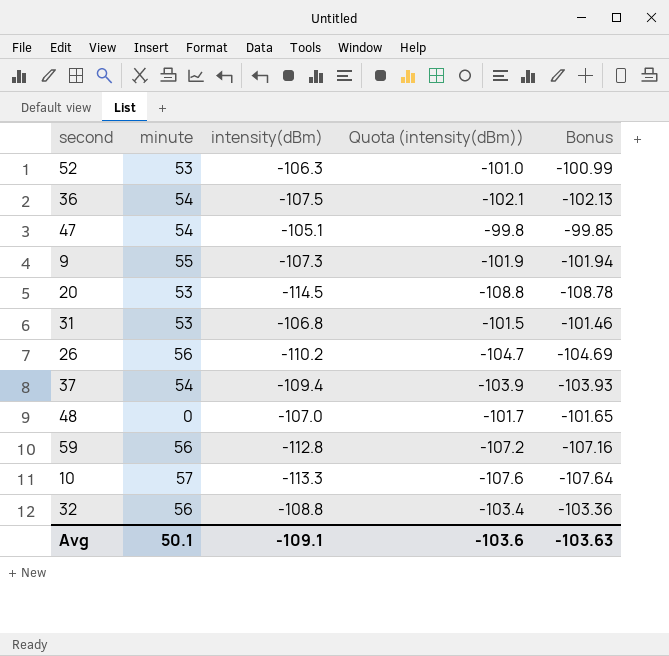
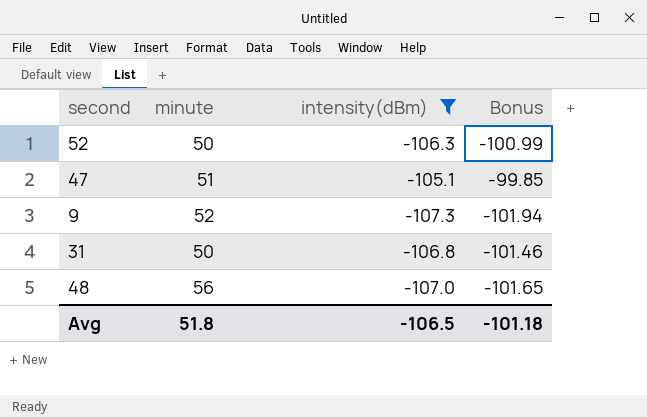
filter: none -> intensity(dBm) >= -107.3
column Quota (intensity(dBm)) | formula: [intensity(dBm)] * 0.95 -> none
52 | minute: 53 -> 50
47 | minute: 54 -> 51
9 | minute: 55 -> 52
31 | minute: 53 -> 50
48 | minute: 0 -> 56
Avg | minute: 50.1 -> 51.8
Avg | intensity(dBm): -109.1 -> -106.5
Avg | Bonus: -103.63 -> -101.18

